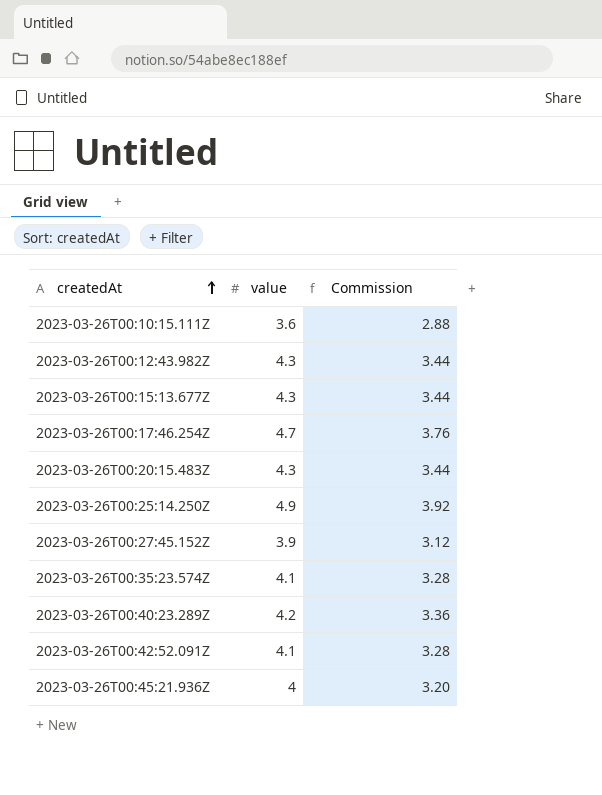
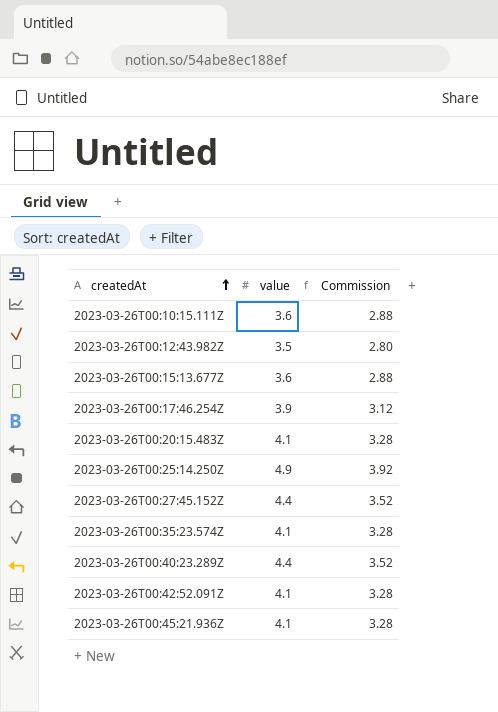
2023-03-26T00:12:43.982Z | value: 4.3 -> 3.5
2023-03-26T00:12:43.982Z | Commission: 3.44 -> 2.80
2023-03-26T00:15:13.677Z | value: 4.3 -> 3.6
2023-03-26T00:15:13.677Z | Commission: 3.44 -> 2.88
2023-03-26T00:17:46.254Z | value: 4.7 -> 3.9
2023-03-26T00:17:46.254Z | Commission: 3.76 -> 3.12
2023-03-26T00:20:15.483Z | value: 4.3 -> 4.1
2023-03-26T00:20:15.483Z | Commission: 3.44 -> 3.28
2023-03-26T00:27:45.152Z | value: 3.9 -> 4.4
2023-03-26T00:27:45.152Z | Commission: 3.12 -> 3.52
2023-03-26T00:40:23.289Z | value: 4.2 -> 4.4
2023-03-26T00:40:23.289Z | Commission: 3.36 -> 3.52
2023-03-26T00:45:21.936Z | value: 4 -> 4.1
2023-03-26T00:45:21.936Z | Commission: 3.20 -> 3.28

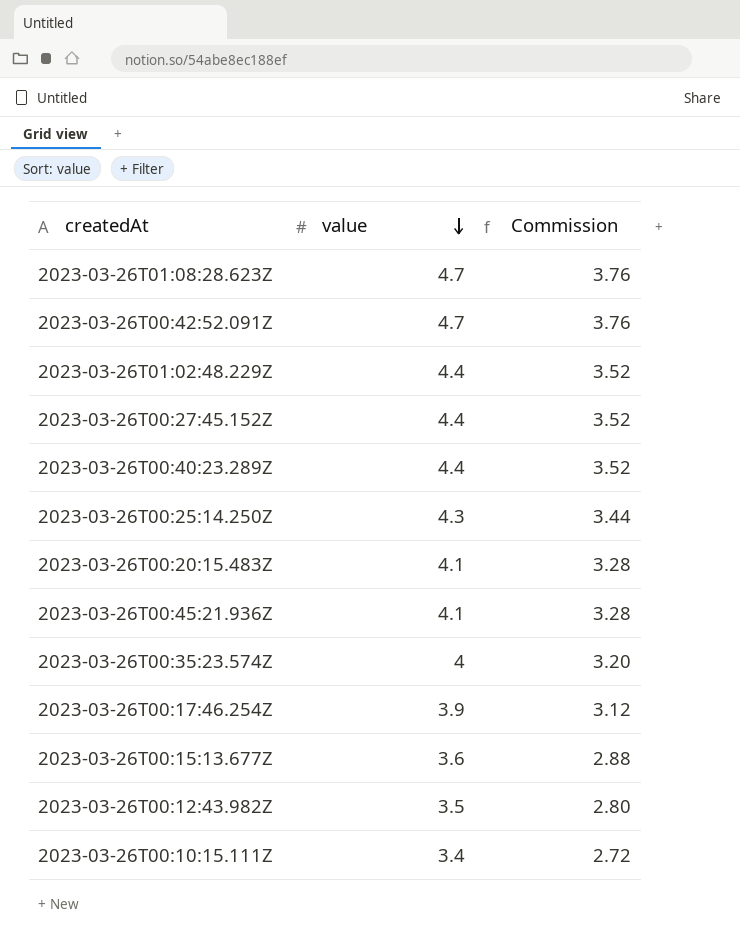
row order: createdAt ascending -> value descending
row 2023-03-26T01:08:28.623Z: none -> 4.7 | 3.76
2023-03-26T00:42:52.091Z | value: 4.1 -> 4.7
2023-03-26T00:42:52.091Z | Commission: 3.28 -> 3.76
row 2023-03-26T01:02:48.229Z: none -> 4.4 | 3.52
2023-03-26T00:25:14.250Z | value: 4.9 -> 4.3
2023-03-26T00:25:14.250Z | Commission: 3.92 -> 3.44
2023-03-26T00:35:23.574Z | value: 4.1 -> 4
2023-03-26T00:35:23.574Z | Commission: 3.28 -> 3.20
2023-03-26T00:10:15.111Z | value: 3.6 -> 3.4
2023-03-26T00:10:15.111Z | Commission: 2.88 -> 2.72

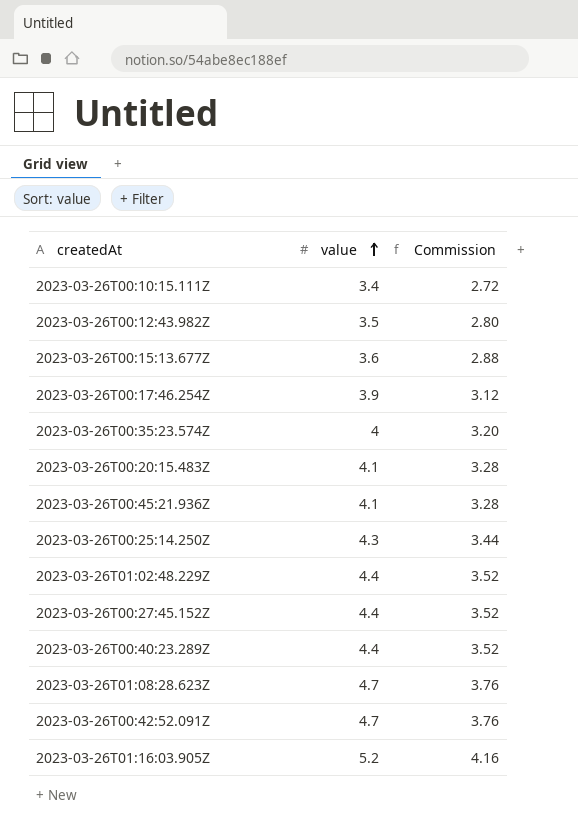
row order: value descending -> value ascending
row 2023-03-26T01:16:03.905Z: none -> 5.2 | 4.16

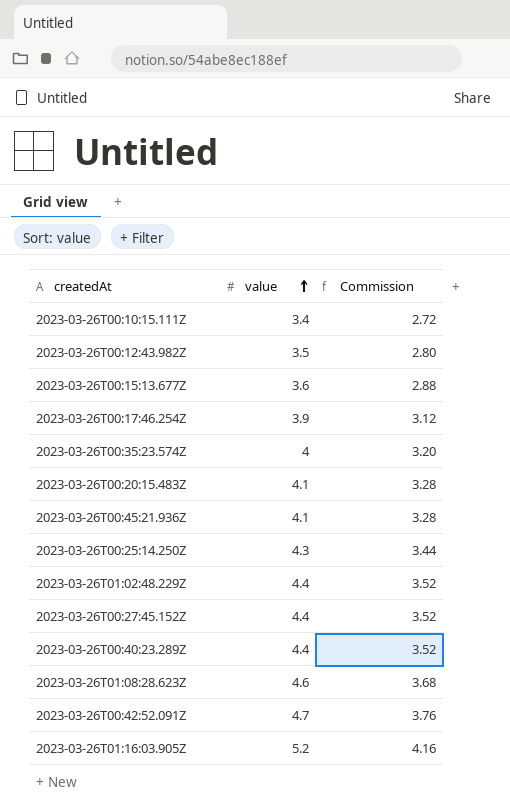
2023-03-26T01:08:28.623Z | value: 4.7 -> 4.6
2023-03-26T01:08:28.623Z | Commission: 3.76 -> 3.68

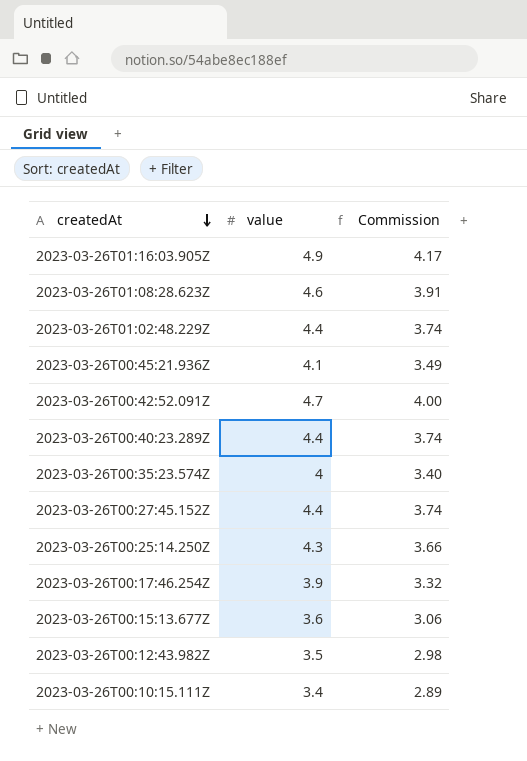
row order: value ascending -> createdAt descending
column Commission | formula: [value] * 0.8 -> [value] * 0.85
row 2023-03-26T00:20:15.483Z: 4.1 | 3.28 -> none
2023-03-26T01:16:03.905Z | value: 5.2 -> 4.9

